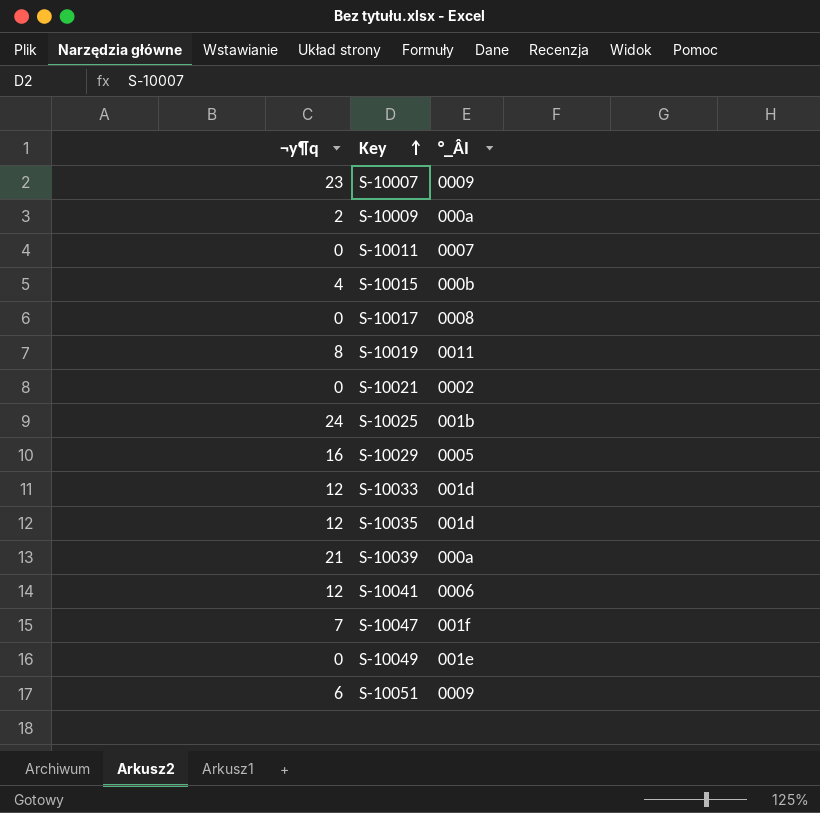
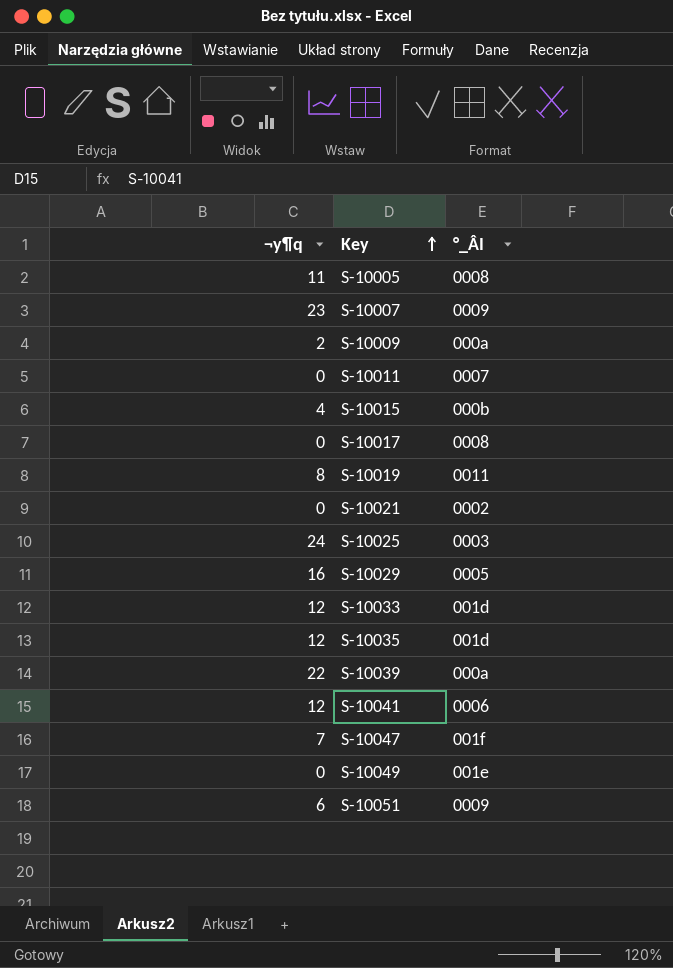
row S-10005: none -> 11 | 0008
S-10025 | °_ÂI: 001b -> 0003
S-10039 | ¬y¶q: 21 -> 22

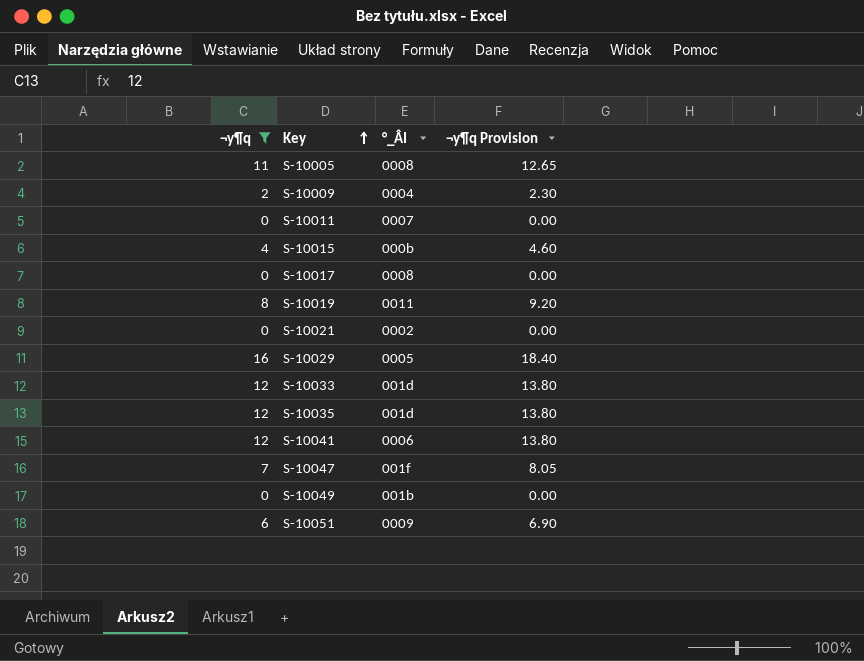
filter: none -> ¬y¶q <= 16
column ¬y¶q Provision | formula: none -> [¬y¶q] * 1.15
S-10009 | °_ÂI: 000a -> 0004
S-10049 | °_ÂI: 001e -> 001b

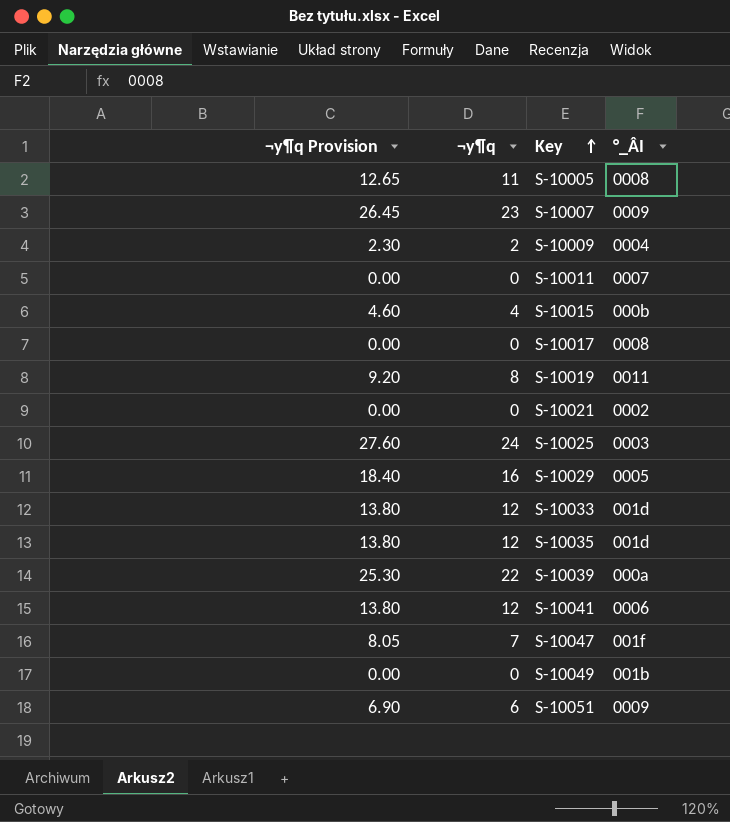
filter: ¬y¶q <= 16 -> none
column ¬y¶q Provision | position: 4 -> 1

